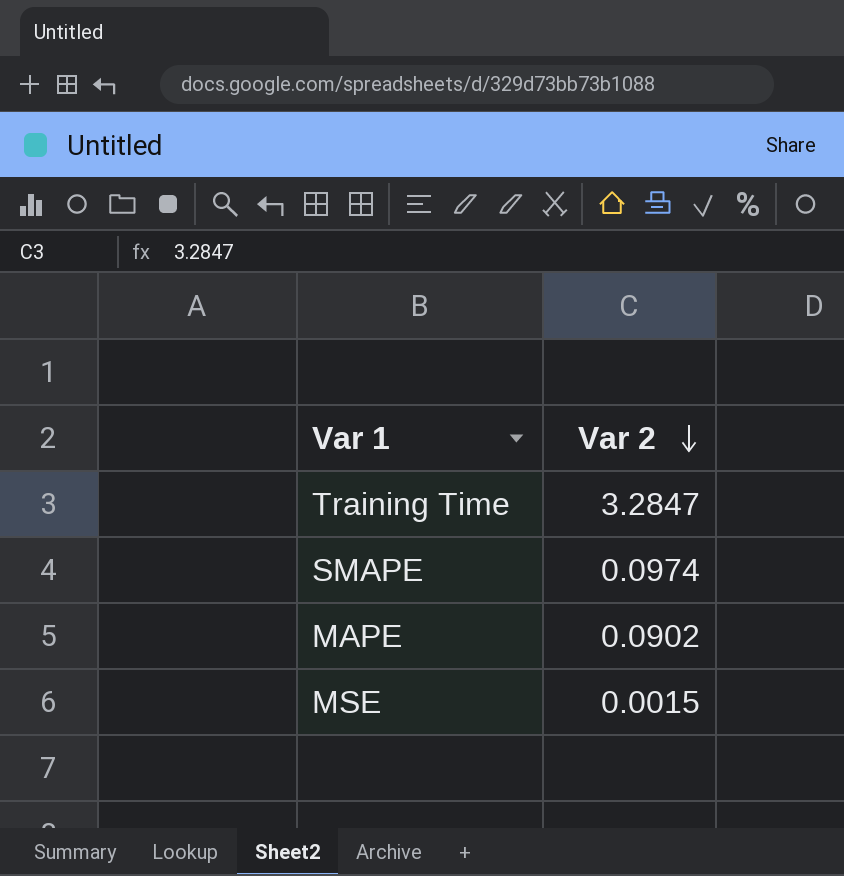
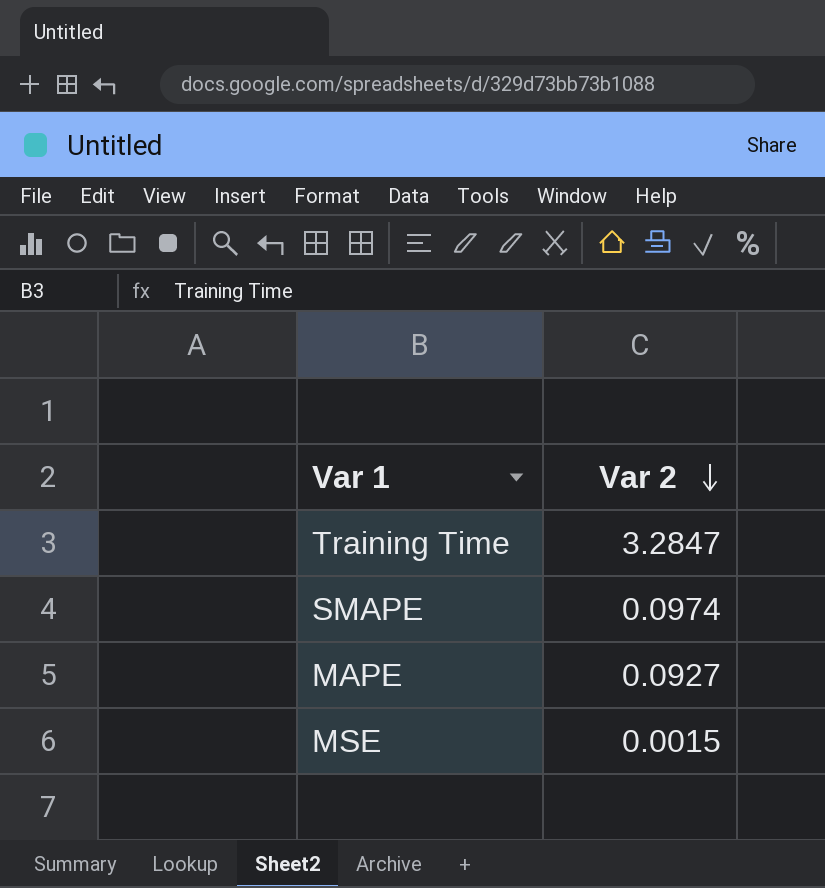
MAPE | Var 2: 0.0902 -> 0.0927

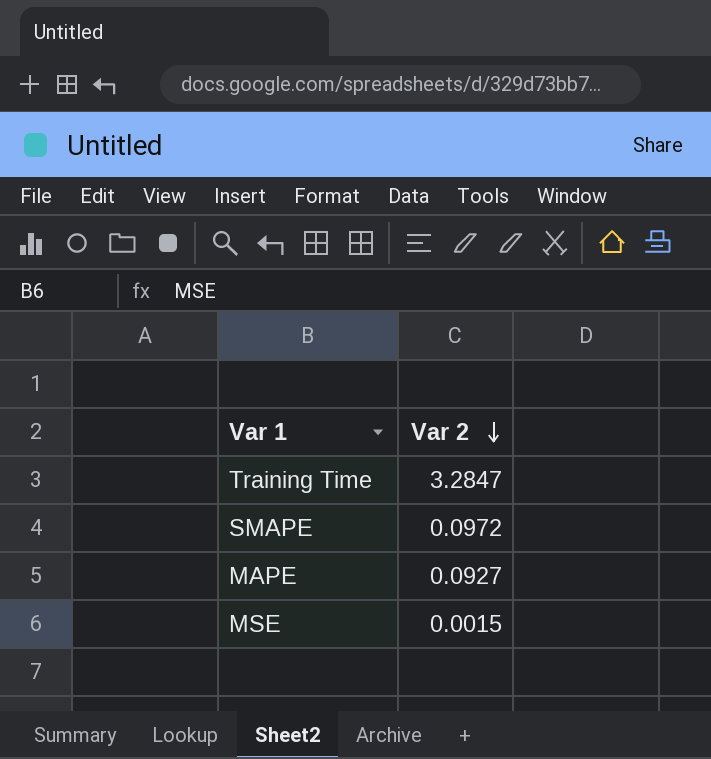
SMAPE | Var 2: 0.0974 -> 0.0972

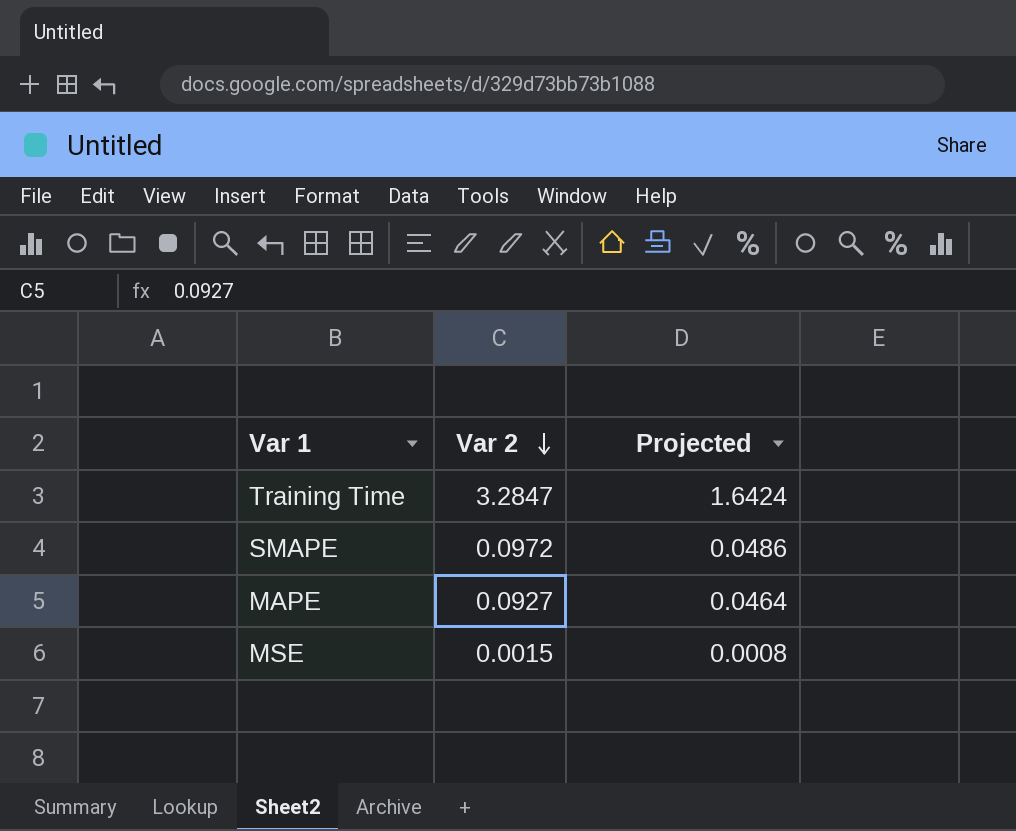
column Projected | formula: none -> [Var 2] * 0.5

